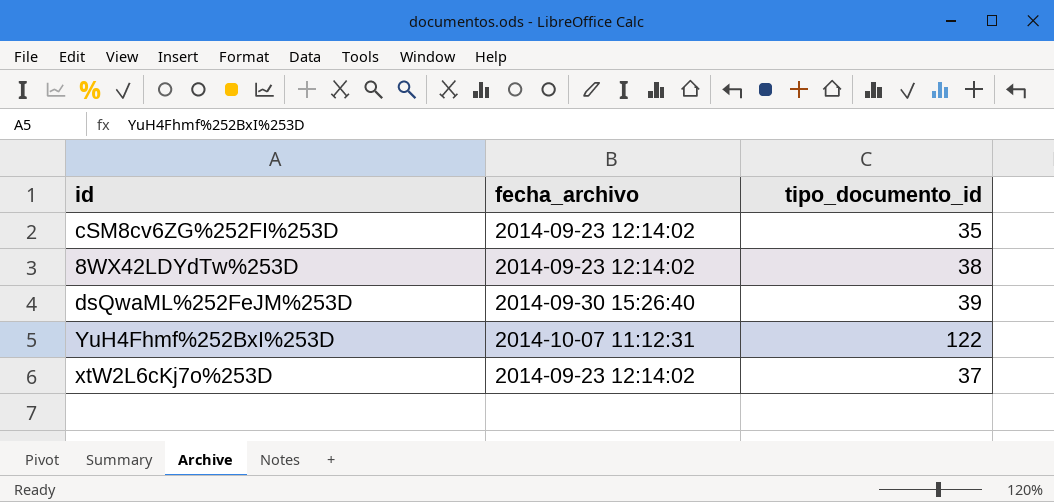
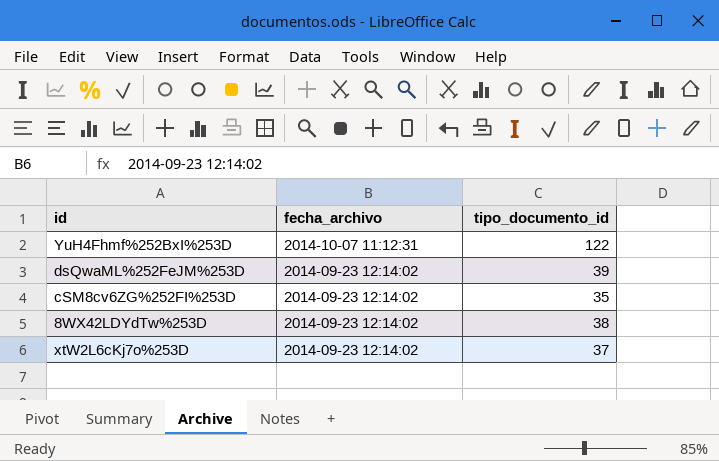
row order: none -> fecha_archivo descending
dsQwaML%252FeJM%253D | fecha_archivo: 2014-09-30 15:26:40 -> 2014-09-23 12:14:02

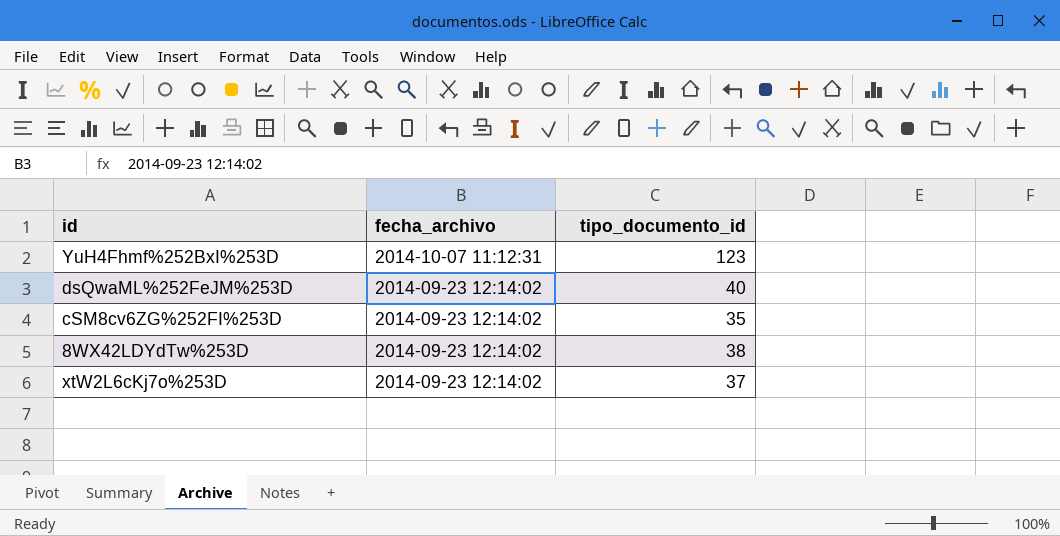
YuH4Fhmf%252BxI%253D | tipo_documento_id: 122 -> 123
dsQwaML%252FeJM%253D | tipo_documento_id: 39 -> 40

